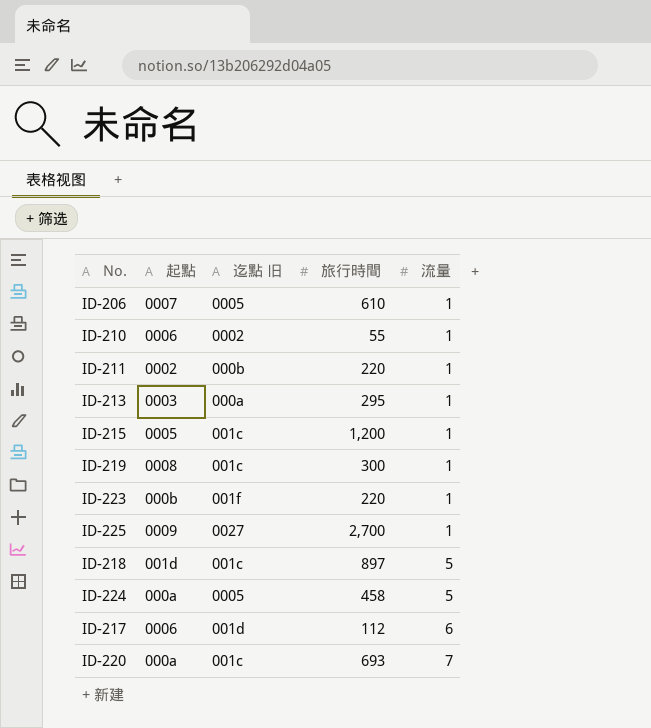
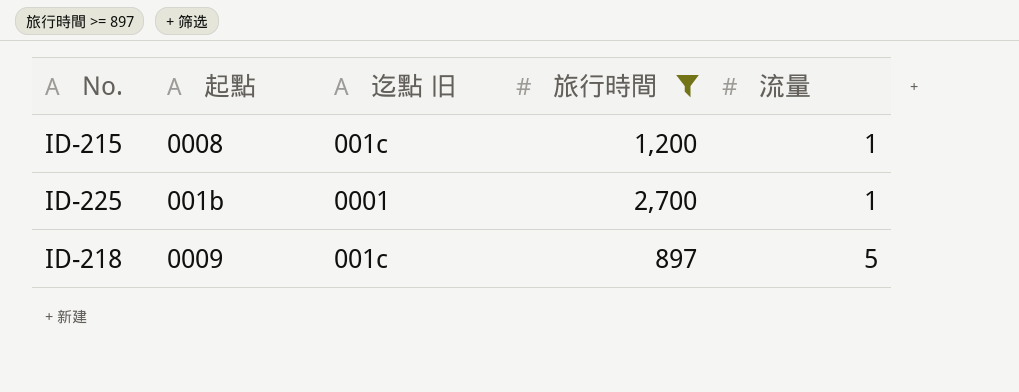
filter: none -> 旅行時間 >= 897
ID-215 | 起點: 0005 -> 0008
ID-225 | 起點: 0009 -> 001b
ID-225 | 迄點 旧: 0027 -> 0001
ID-218 | 起點: 001d -> 0009

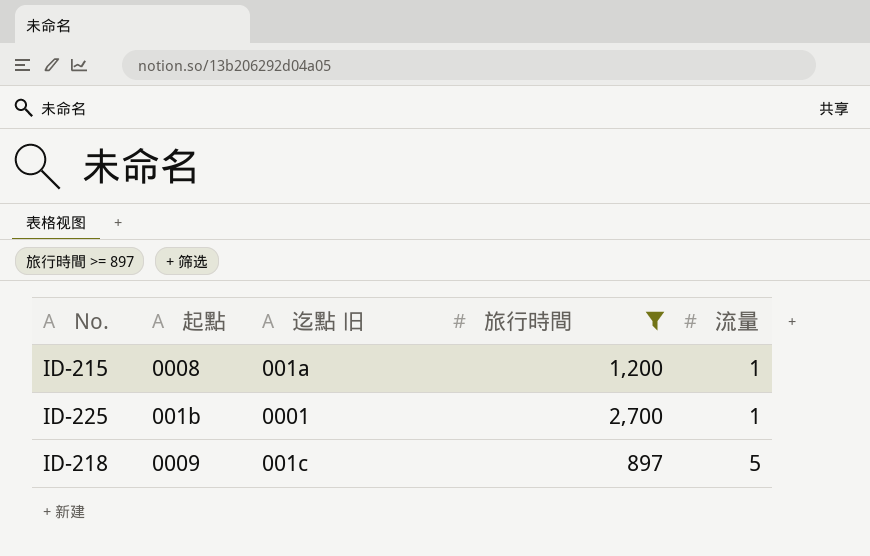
ID-215 | 迄點 旧: 001c -> 001a

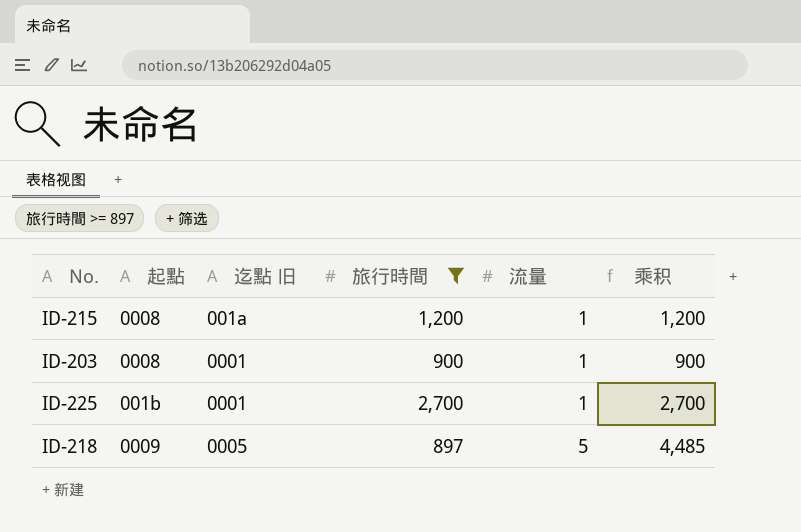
column 乘积 | formula: none -> [旅行時間] * [流量]
row ID-203: none -> 0008 | 0001 | 900 | 1 | 900
ID-218 | 迄點 旧: 001c -> 0005

